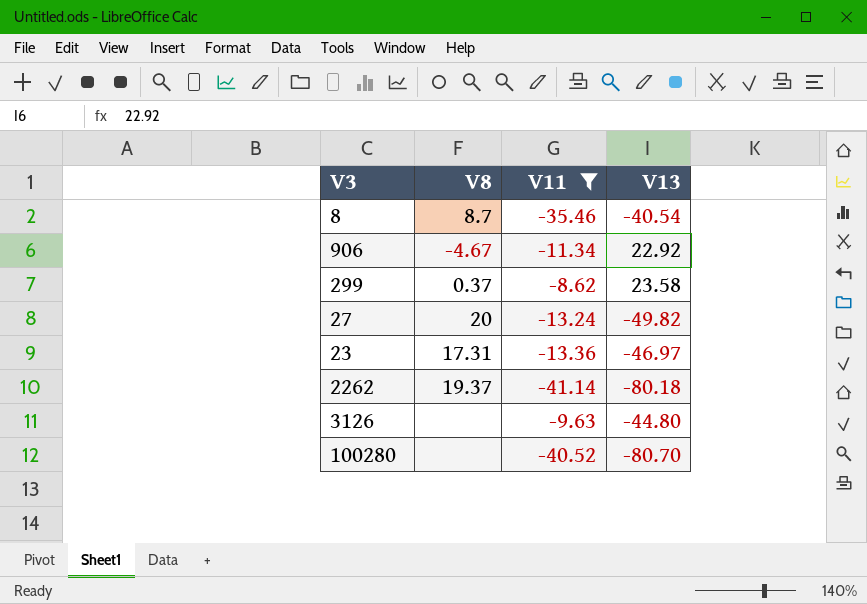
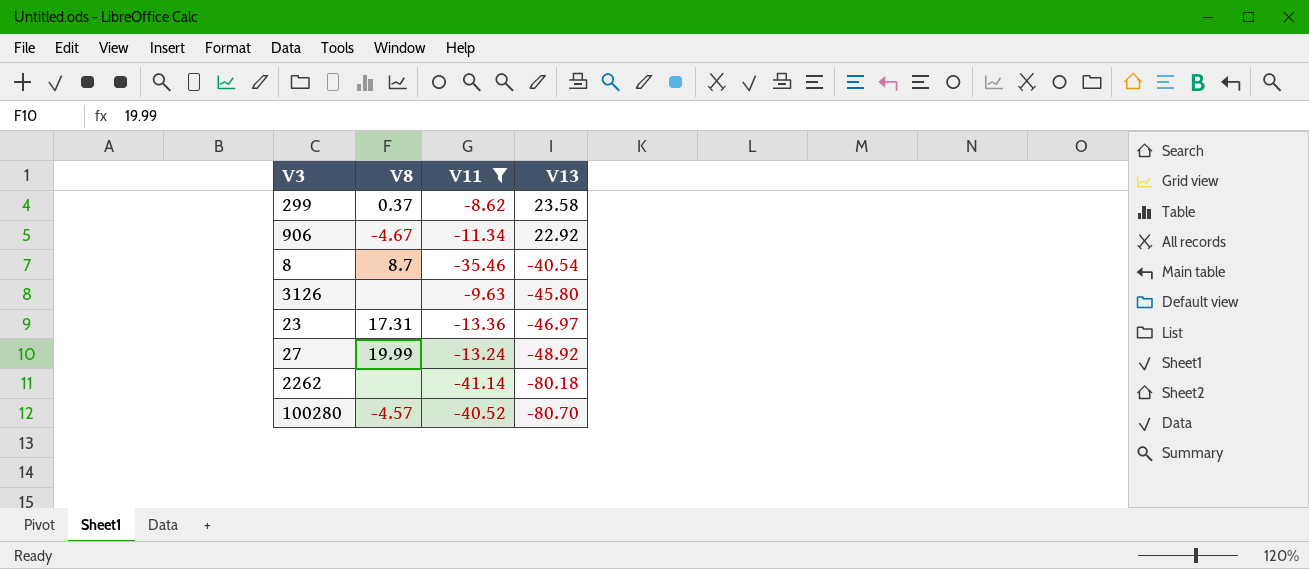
row order: none -> V13 descending
3126 | V13: -44.80 -> -45.80
27 | V8: 20 -> 19.99
27 | V13: -49.82 -> -48.92
2262 | V8: 19.37 -> none
100280 | V8: none -> -4.57

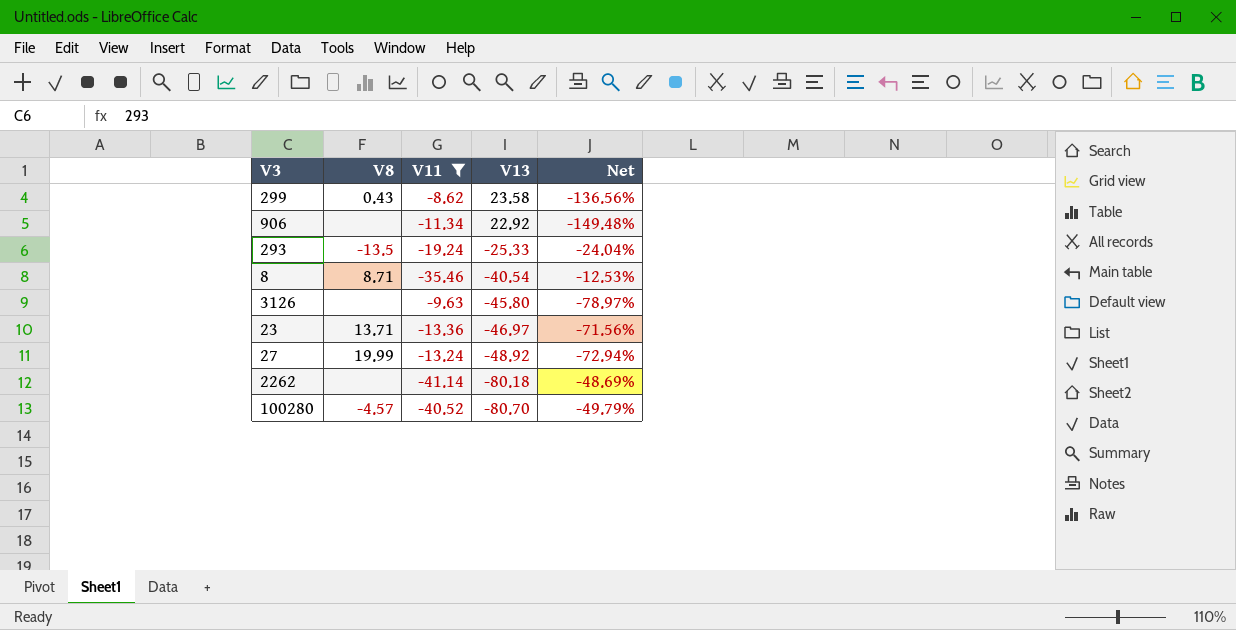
column Net | formula: none -> ([V11] - [V13]) / [V13]
299 | V8: 0.37 -> 0.43
906 | V8: -4.67 -> none
row 293: none -> -13.5 | -19.24 | -25.33 | -24.04%
8 | V8: 8.7 -> 8.71
23 | V8: 17.31 -> 13.71

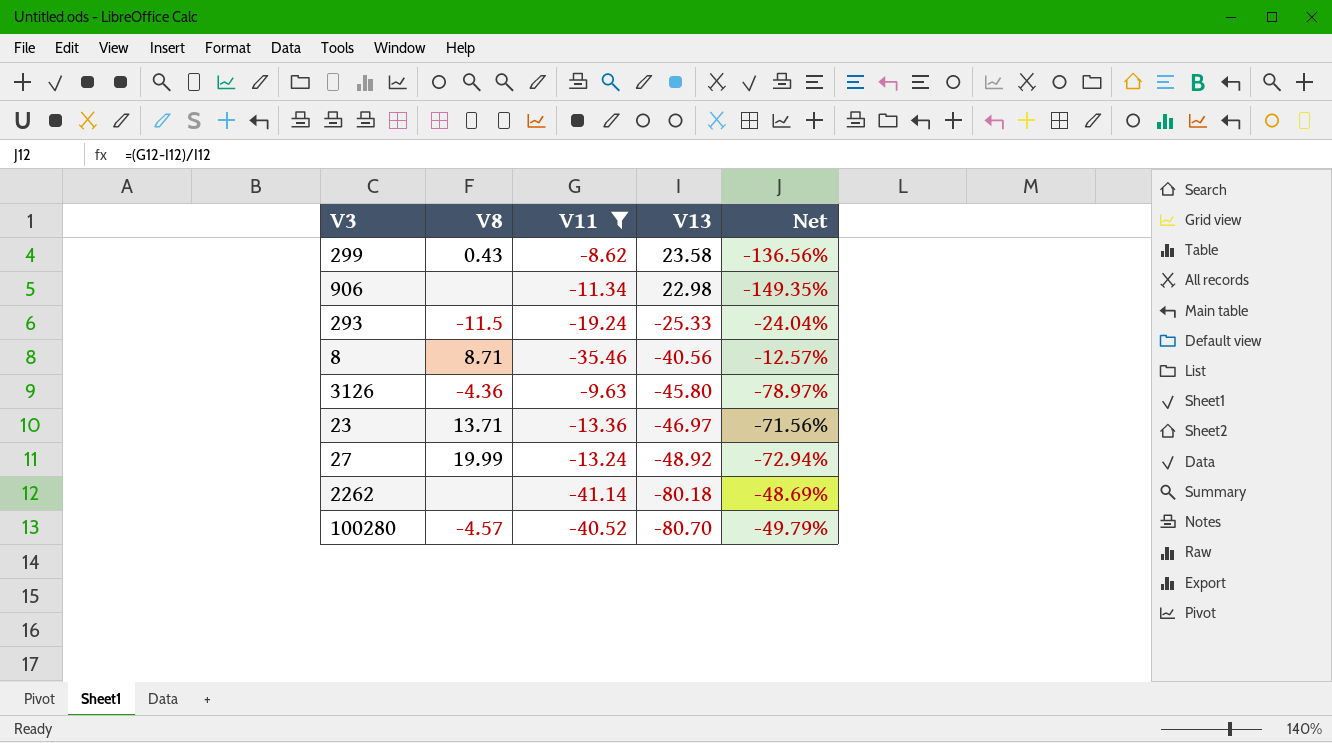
906 | V13: 22.92 -> 22.98
906 | Net: -149.48% -> -149.35%
293 | V8: -13.5 -> -11.5
8 | V13: -40.54 -> -40.56
8 | Net: -12.53% -> -12.57%
3126 | V8: none -> -4.36

